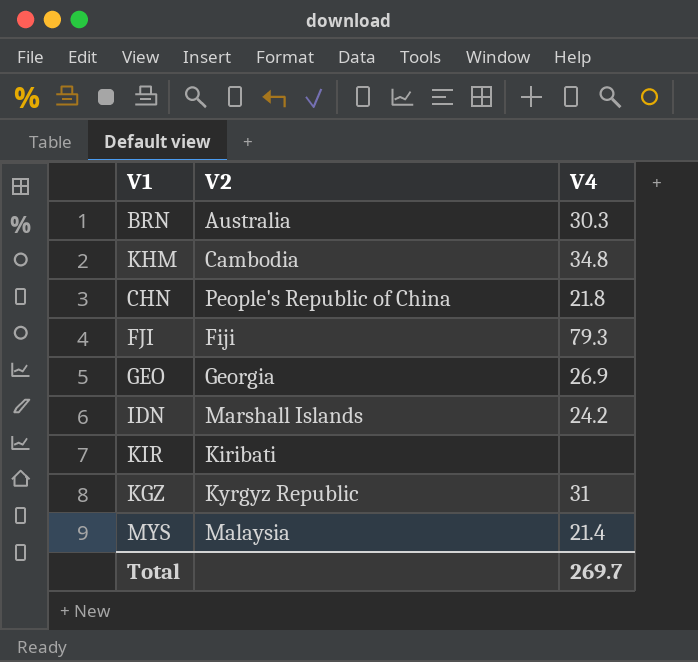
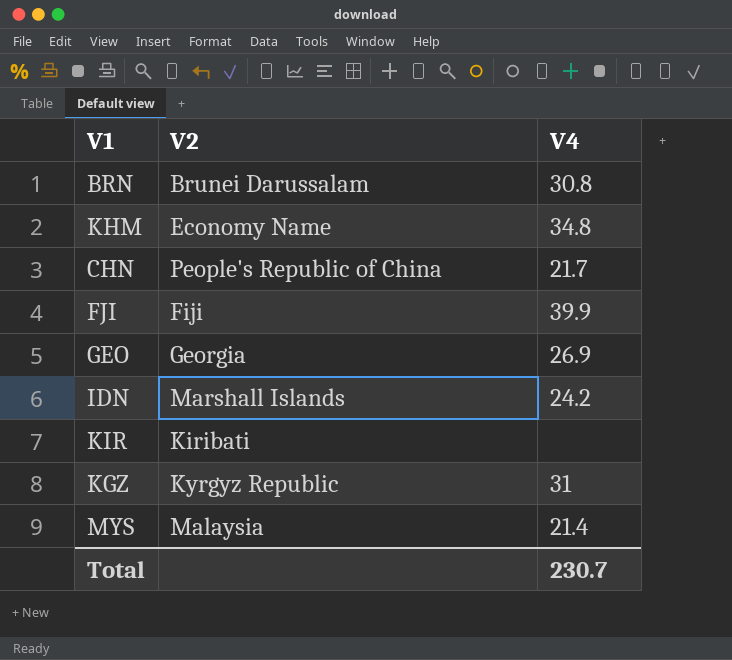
BRN | V2: Australia -> Brunei Darussalam
BRN | V4: 30.3 -> 30.8
KHM | V2: Cambodia -> Economy Name
CHN | V4: 21.8 -> 21.7
FJI | V4: 79.3 -> 39.9
Total | V4: 269.7 -> 230.7

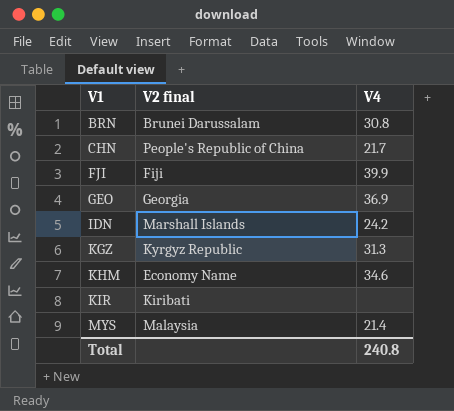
row order: none -> V1 ascending
column name: V2 -> V2 final
GEO | V4: 26.9 -> 36.9
KGZ | V4: 31 -> 31.3
KHM | V4: 34.8 -> 34.6
Total | V4: 230.7 -> 240.8

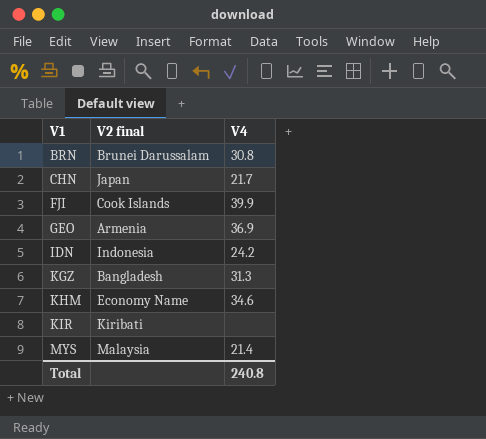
CHN | V2 final: People's Republic of China -> Japan
FJI | V2 final: Fiji -> Cook Islands
GEO | V2 final: Georgia -> Armenia
IDN | V2 final: Marshall Islands -> Indonesia
KGZ | V2 final: Kyrgyz Republic -> Bangladesh

